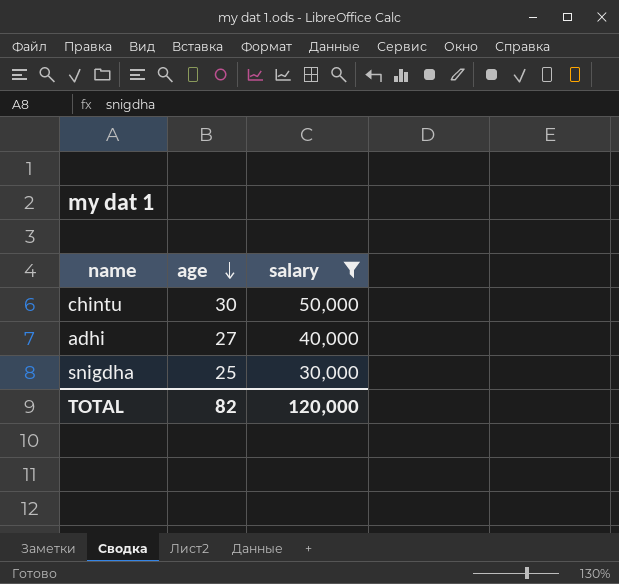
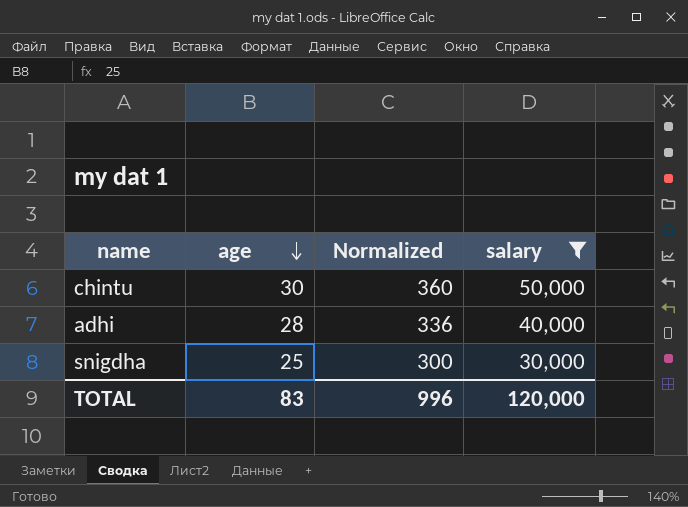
column Normalized | formula: none -> [age] * 12
adhi | age: 27 -> 28
TOTAL | age: 82 -> 83

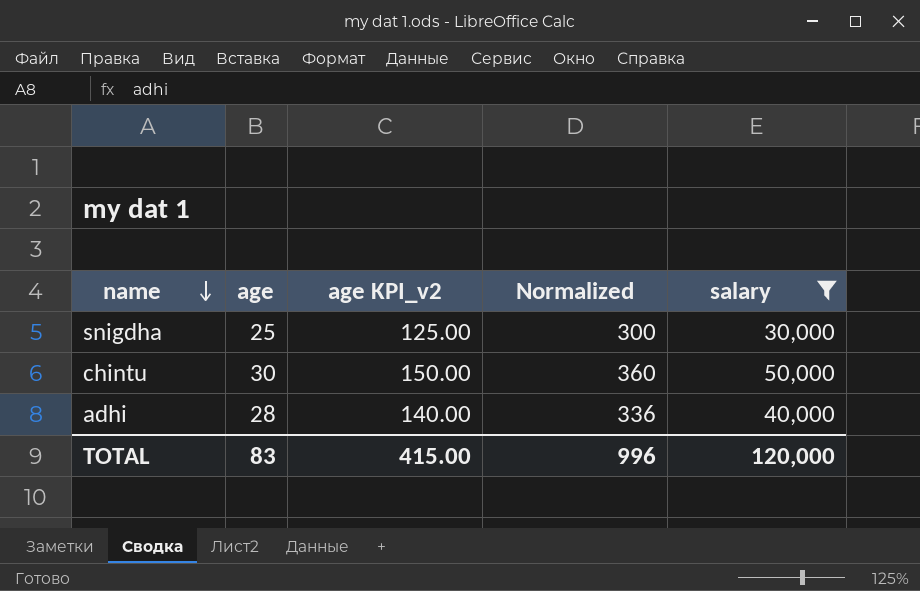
row order: age descending -> name descending
column age KPI_v2 | formula: none -> [age] * 5

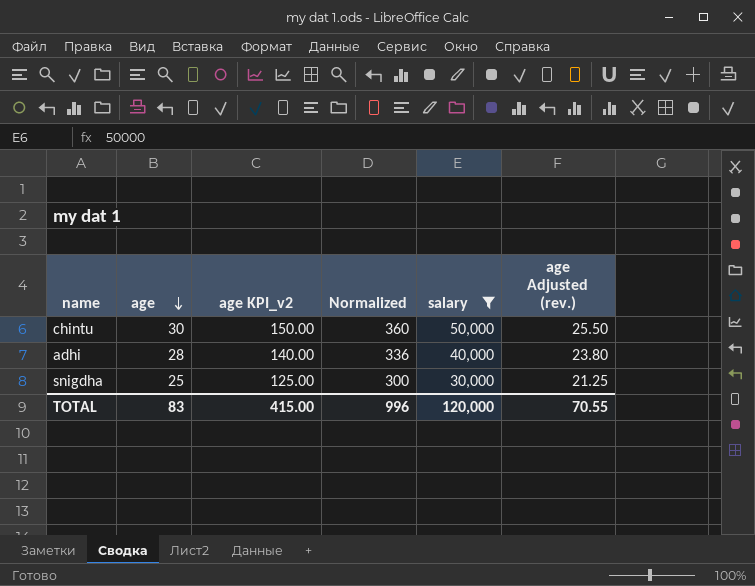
row order: name descending -> age descending
column age Adjusted (rev.) | formula: none -> [age] * 0.85

